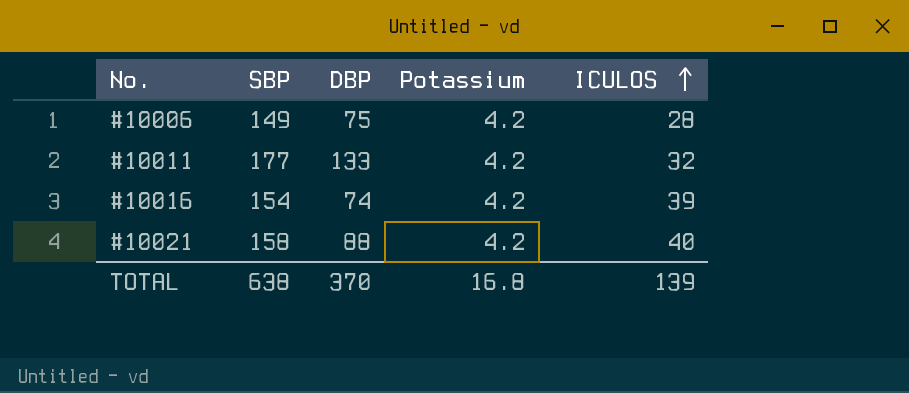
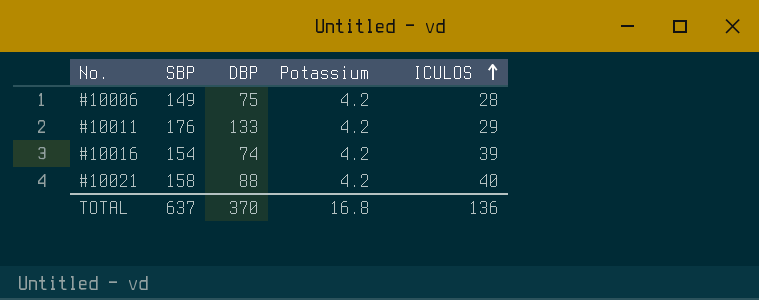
#10011 | SBP: 177 -> 176
#10011 | ICULOS: 32 -> 29
TOTAL | SBP: 638 -> 637
TOTAL | ICULOS: 139 -> 136

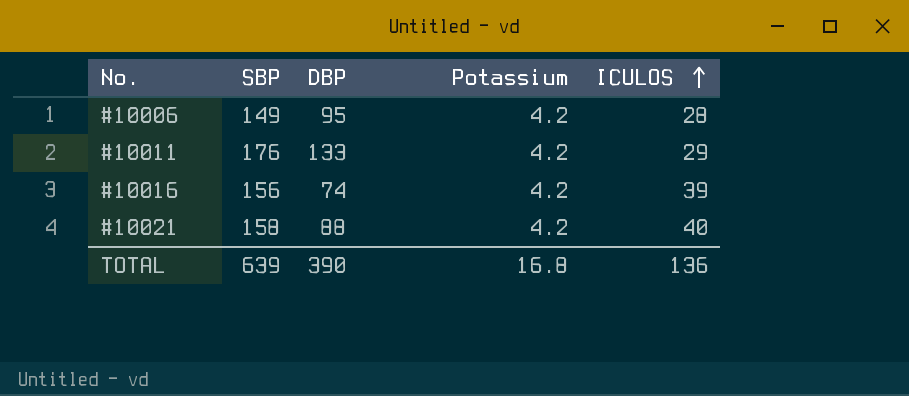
#10006 | DBP: 75 -> 95
#10016 | SBP: 154 -> 156
TOTAL | SBP: 637 -> 639
TOTAL | DBP: 370 -> 390

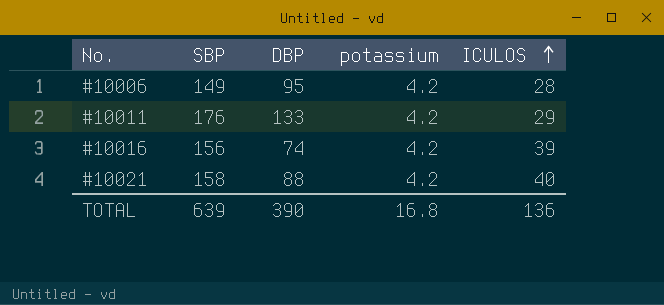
column name: Potassium -> potassium

